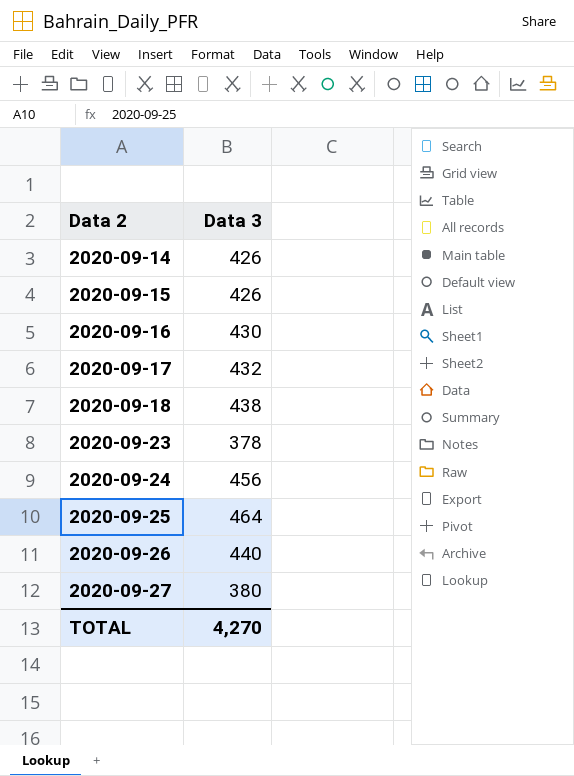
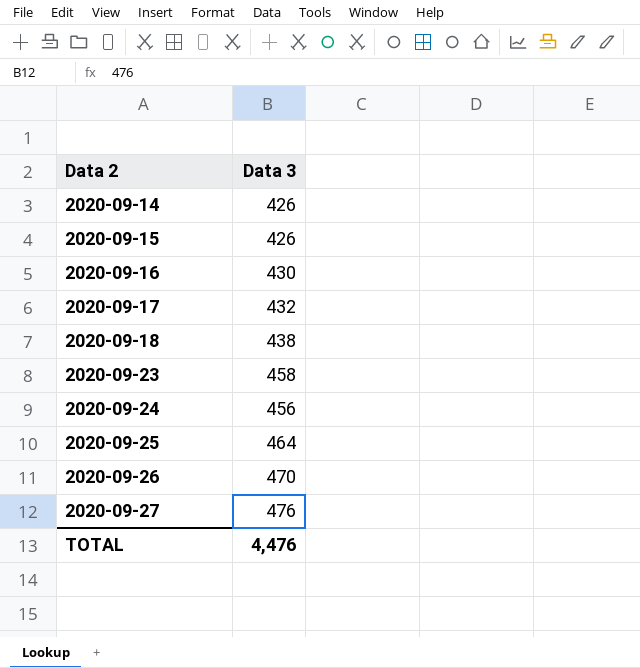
2020-09-23 | Data 3: 378 -> 458
2020-09-26 | Data 3: 440 -> 470
2020-09-27 | Data 3: 380 -> 476
TOTAL | Data 3: 4,270 -> 4,476

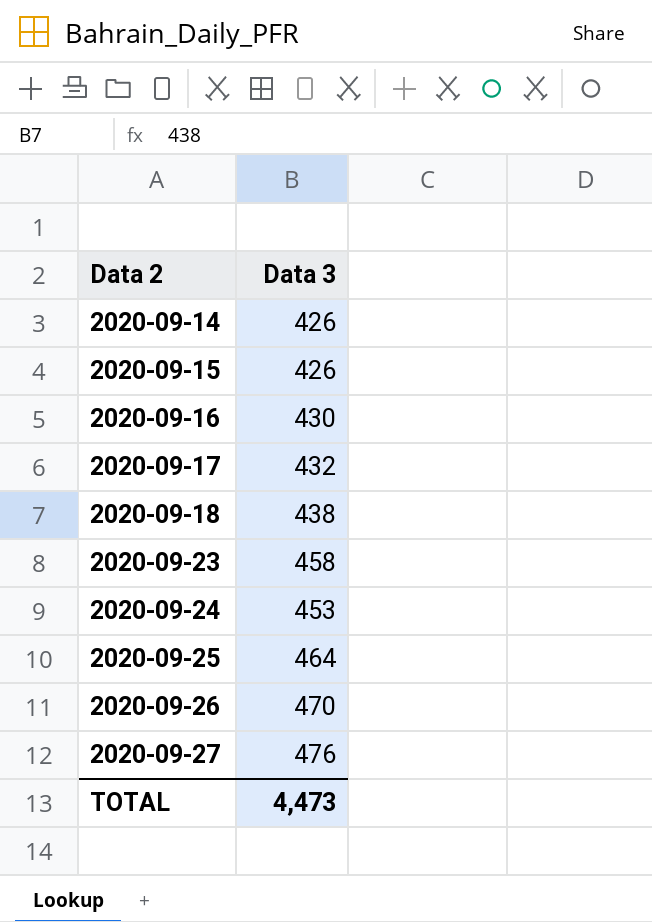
2020-09-24 | Data 3: 456 -> 453
TOTAL | Data 3: 4,476 -> 4,473

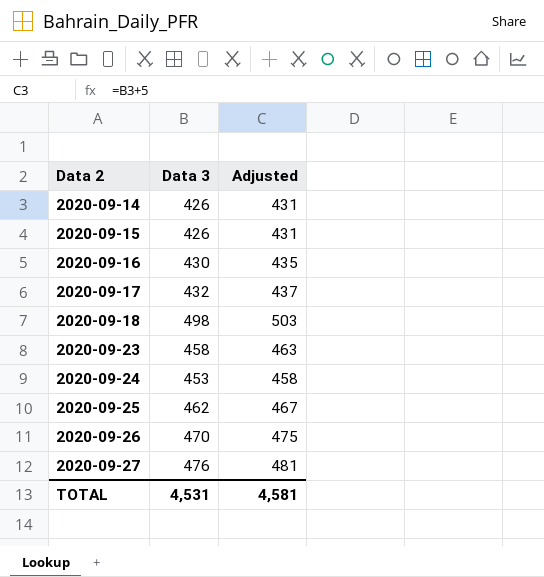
column Adjusted | formula: none -> [Data 3] + 5
2020-09-18 | Data 3: 438 -> 498
2020-09-25 | Data 3: 464 -> 462
TOTAL | Data 3: 4,473 -> 4,531

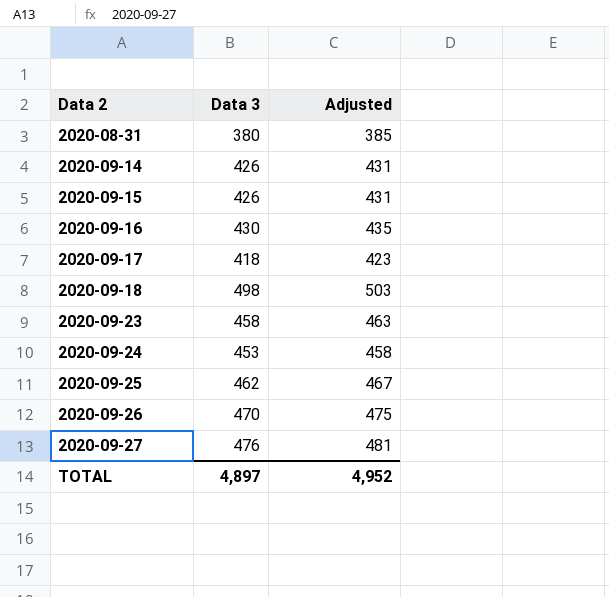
row 2020-08-31: none -> 380 | 385
2020-09-17 | Data 3: 432 -> 418
2020-09-17 | Adjusted: 437 -> 423
TOTAL | Data 3: 4,531 -> 4,897
TOTAL | Adjusted: 4,581 -> 4,952

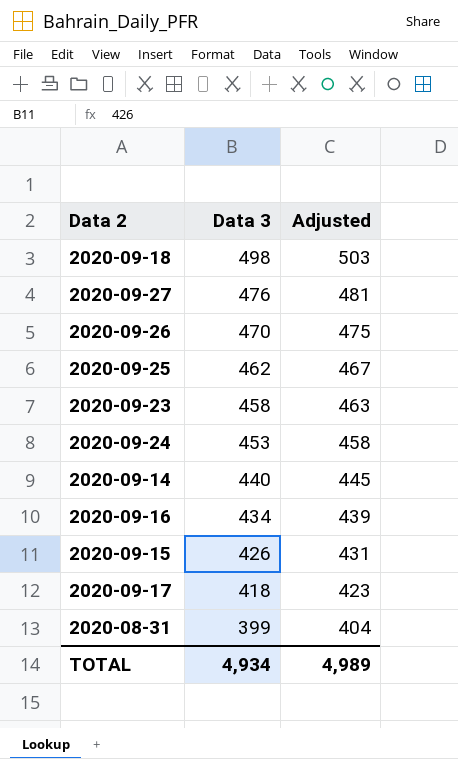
row order: Data 2 ascending -> Data 3 descending
2020-09-14 | Data 3: 426 -> 440
2020-09-14 | Adjusted: 431 -> 445
2020-09-16 | Data 3: 430 -> 434
2020-09-16 | Adjusted: 435 -> 439
2020-08-31 | Data 3: 380 -> 399
2020-08-31 | Adjusted: 385 -> 404
TOTAL | Data 3: 4,897 -> 4,934
TOTAL | Adjusted: 4,952 -> 4,989

